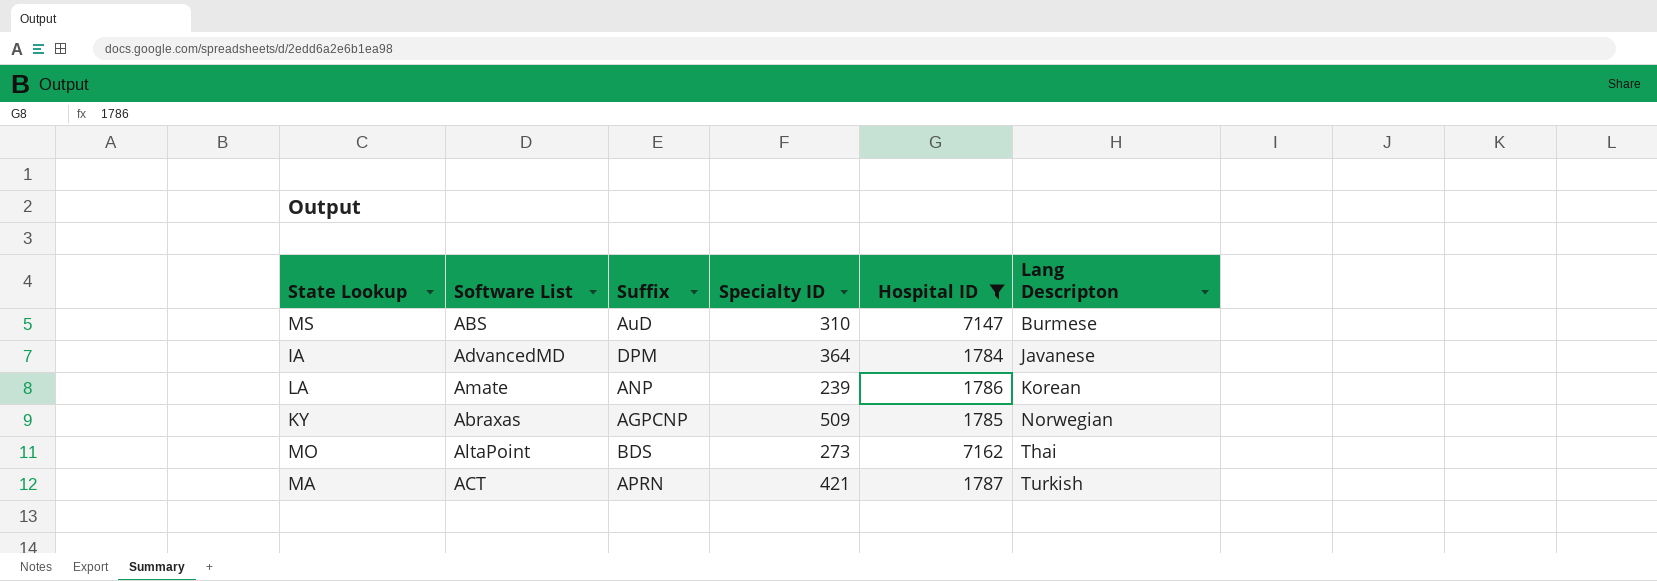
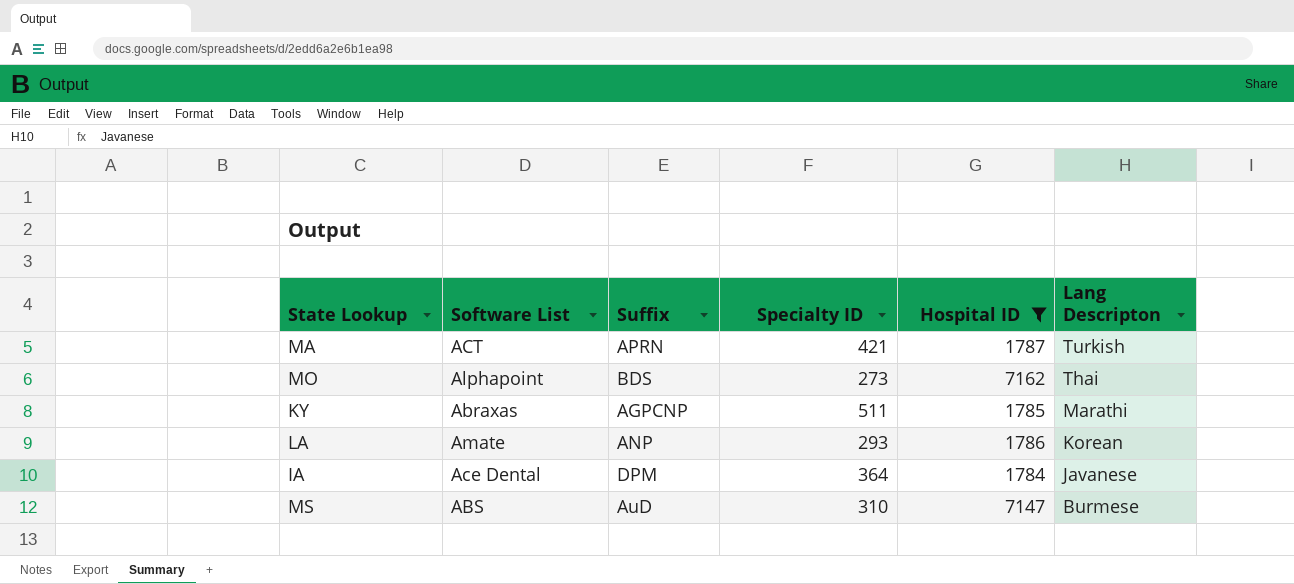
row order: Lang Descripton ascending -> Lang Descripton descending
MO | Software List: AltaPoint -> Alphapoint
KY | Specialty ID: 509 -> 511
KY | Lang Descripton: Norwegian -> Marathi
LA | Specialty ID: 239 -> 293
IA | Software List: AdvancedMD -> Ace Dental

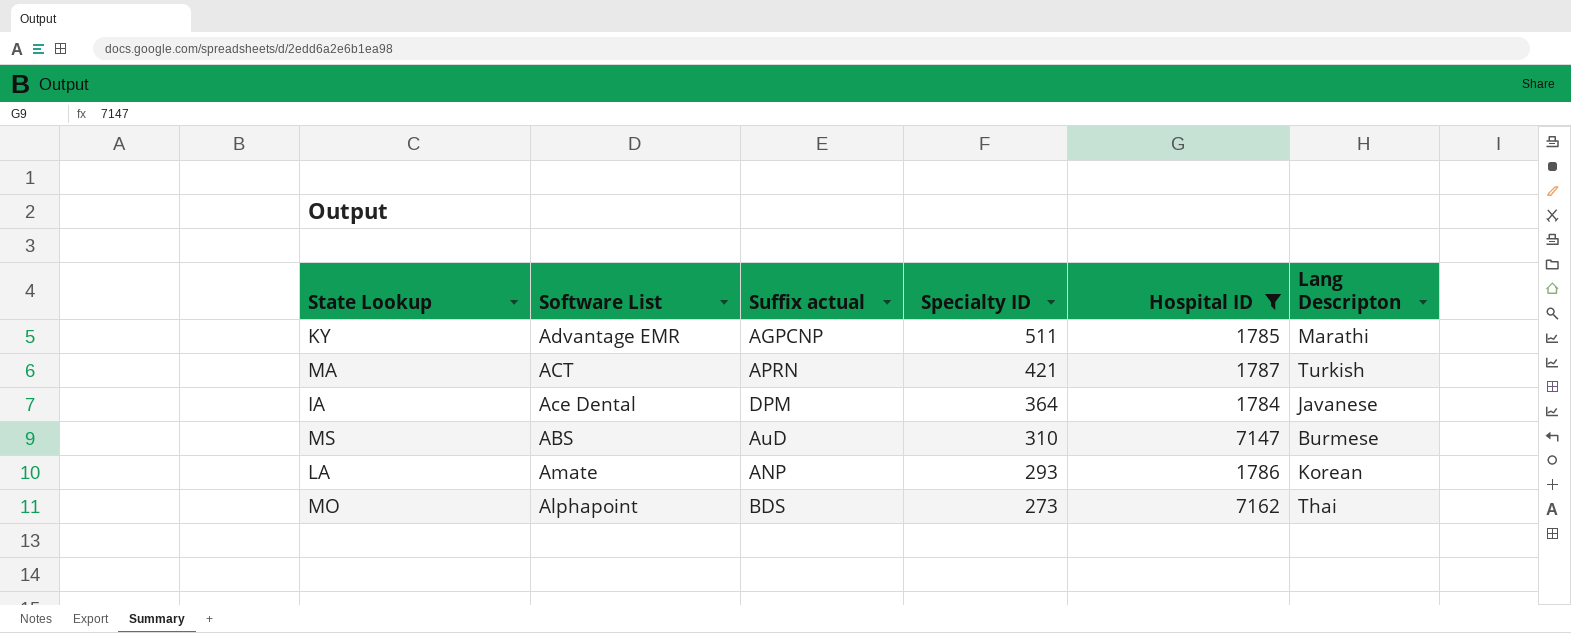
row order: Lang Descripton descending -> Specialty ID descending
column name: Suffix -> Suffix actual
KY | Software List: Abraxas -> Advantage EMR

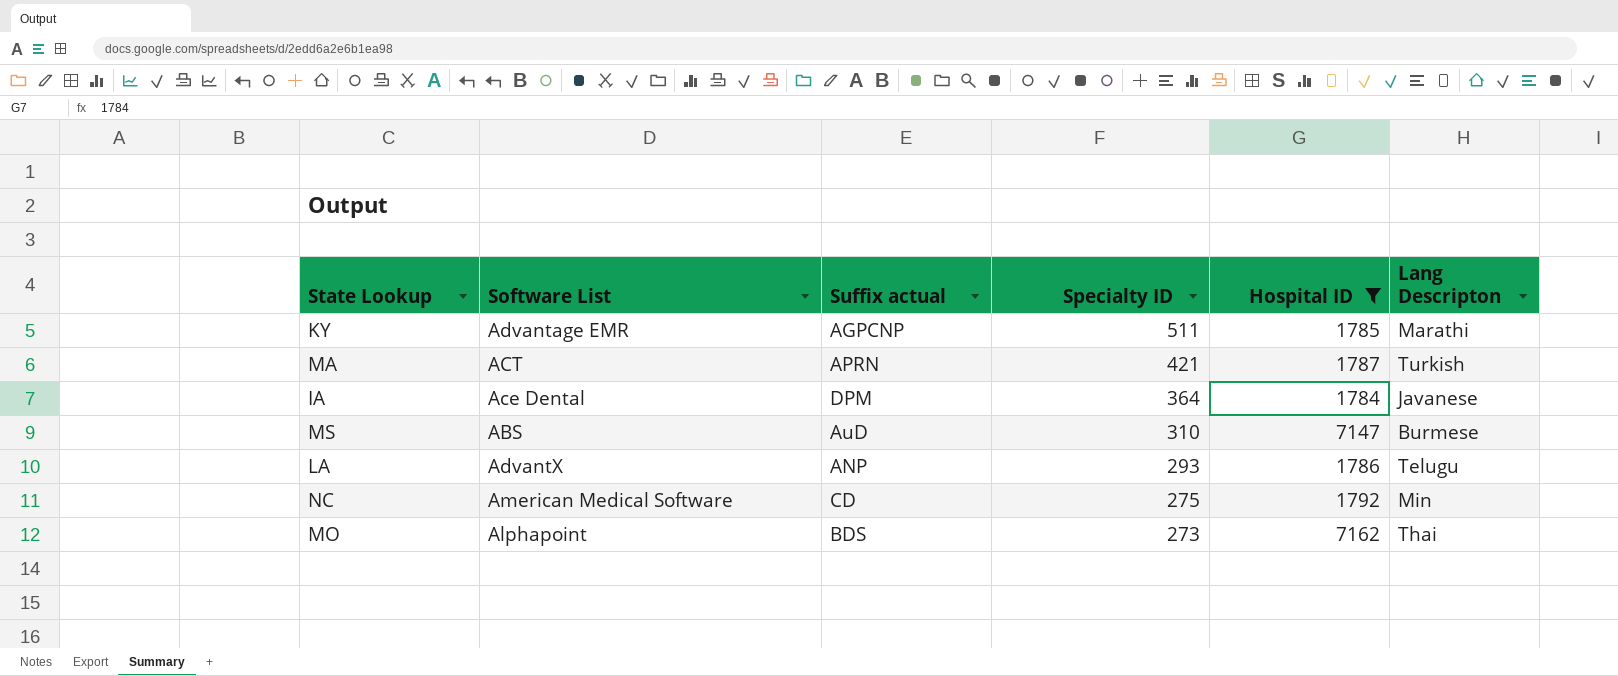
LA | Software List: Amate -> AdvantX
LA | Lang Descripton: Korean -> Telugu
row NC: none -> American Medical Software | CD | 275 | 1792 | Min

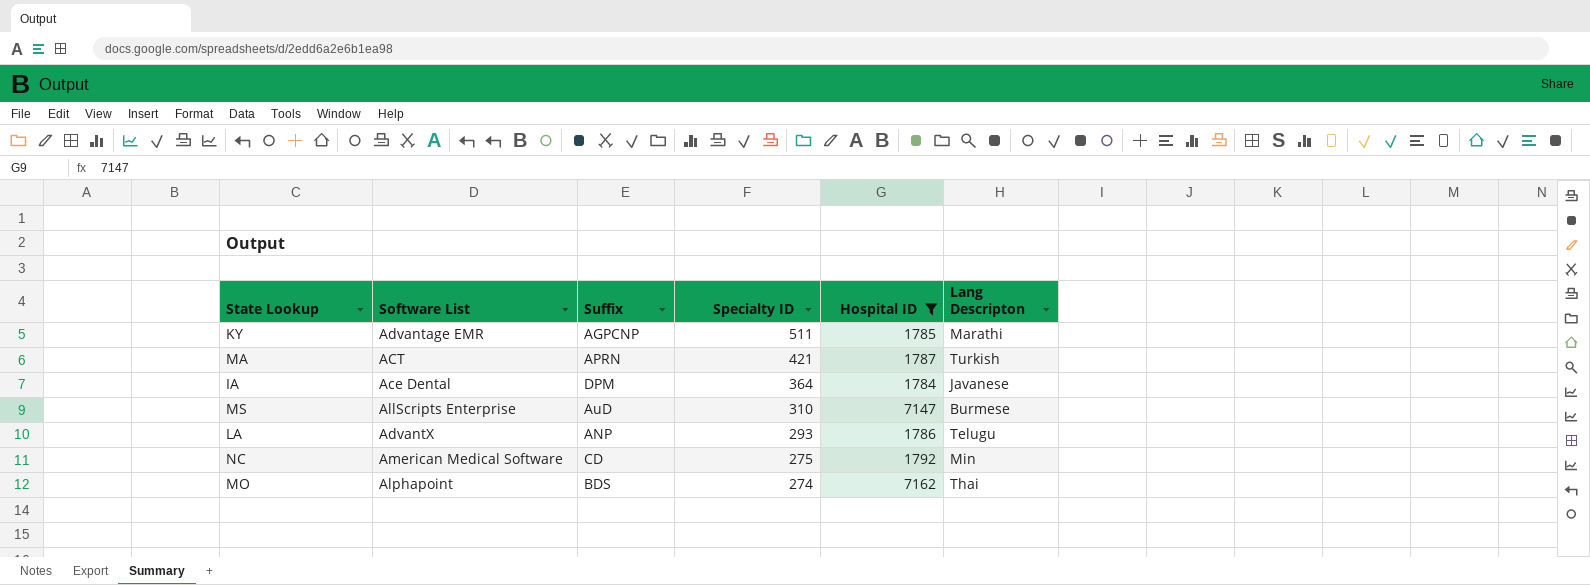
column name: Suffix actual -> Suffix
MS | Software List: ABS -> AllScripts Enterprise
MO | Specialty ID: 273 -> 274

